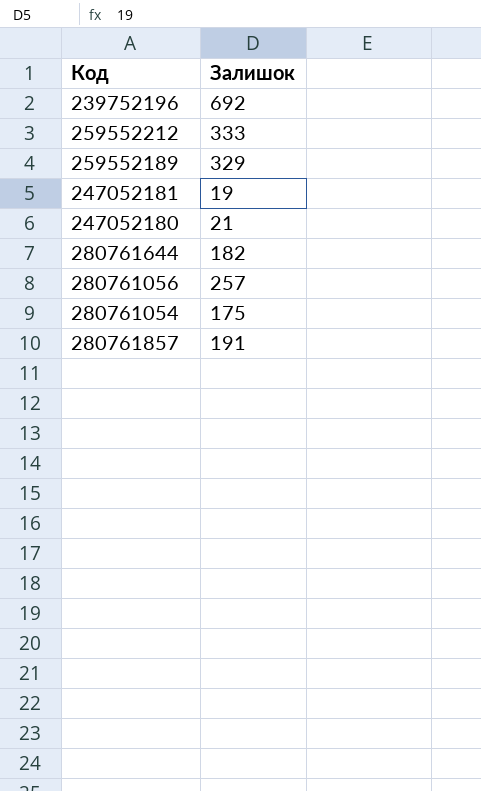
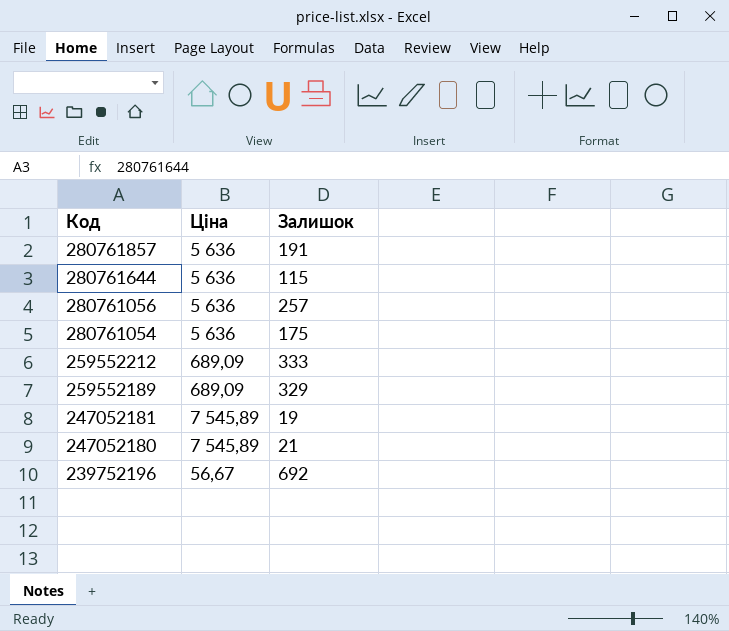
row order: none -> Код descending
column Ціна | position: none -> 2
280761644 | Залишок: 182 -> 115

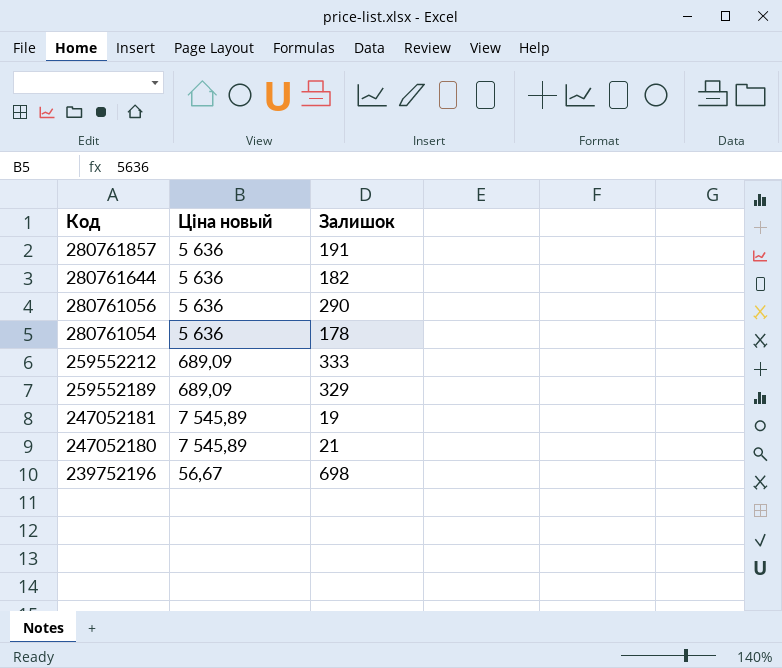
column name: Ціна -> Ціна новый
280761644 | Залишок: 115 -> 182
280761056 | Залишок: 257 -> 290
280761054 | Залишок: 175 -> 178
239752196 | Залишок: 692 -> 698

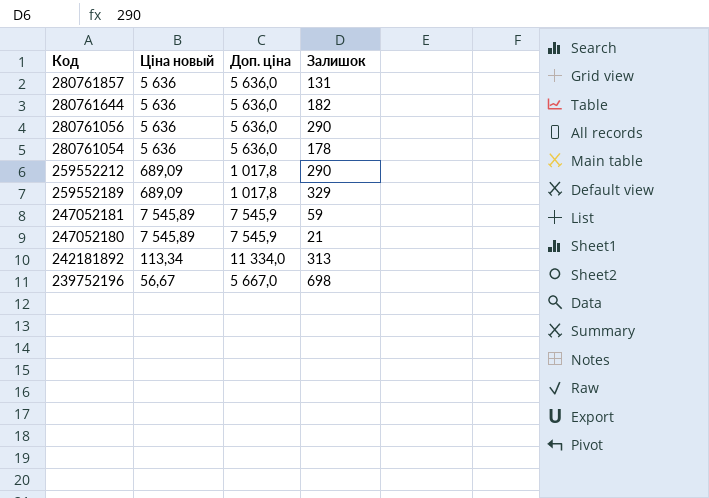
column Доп. ціна | position: none -> 3
280761857 | Залишок: 191 -> 131
259552212 | Залишок: 333 -> 290
247052181 | Залишок: 19 -> 59
row 242181892: none -> 113,34 | 11 334,0 | 313

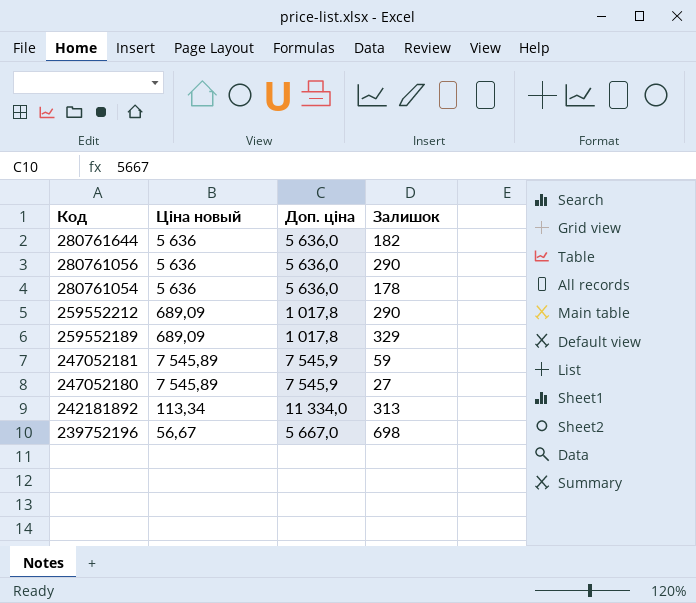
row 280761857: 5 636 | 5 636,0 | 131 -> none
247052180 | Залишок: 21 -> 27

